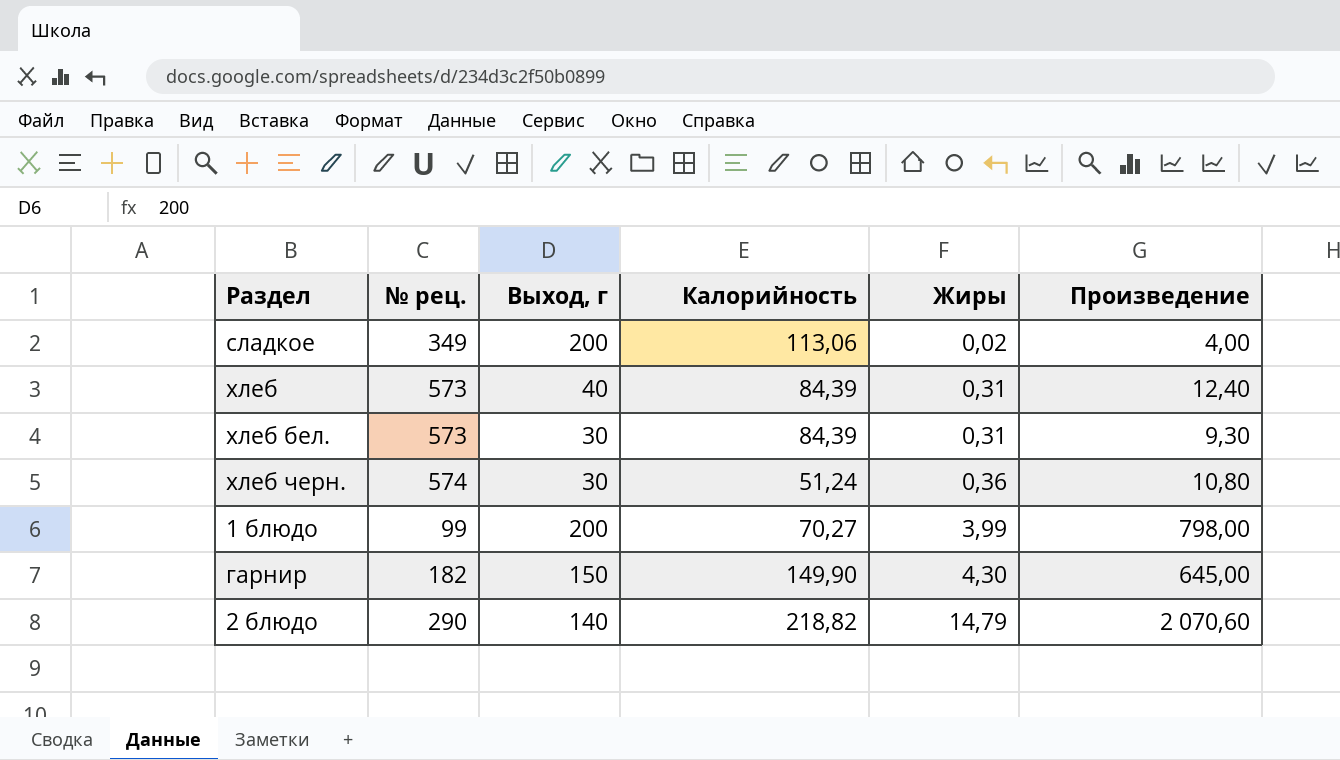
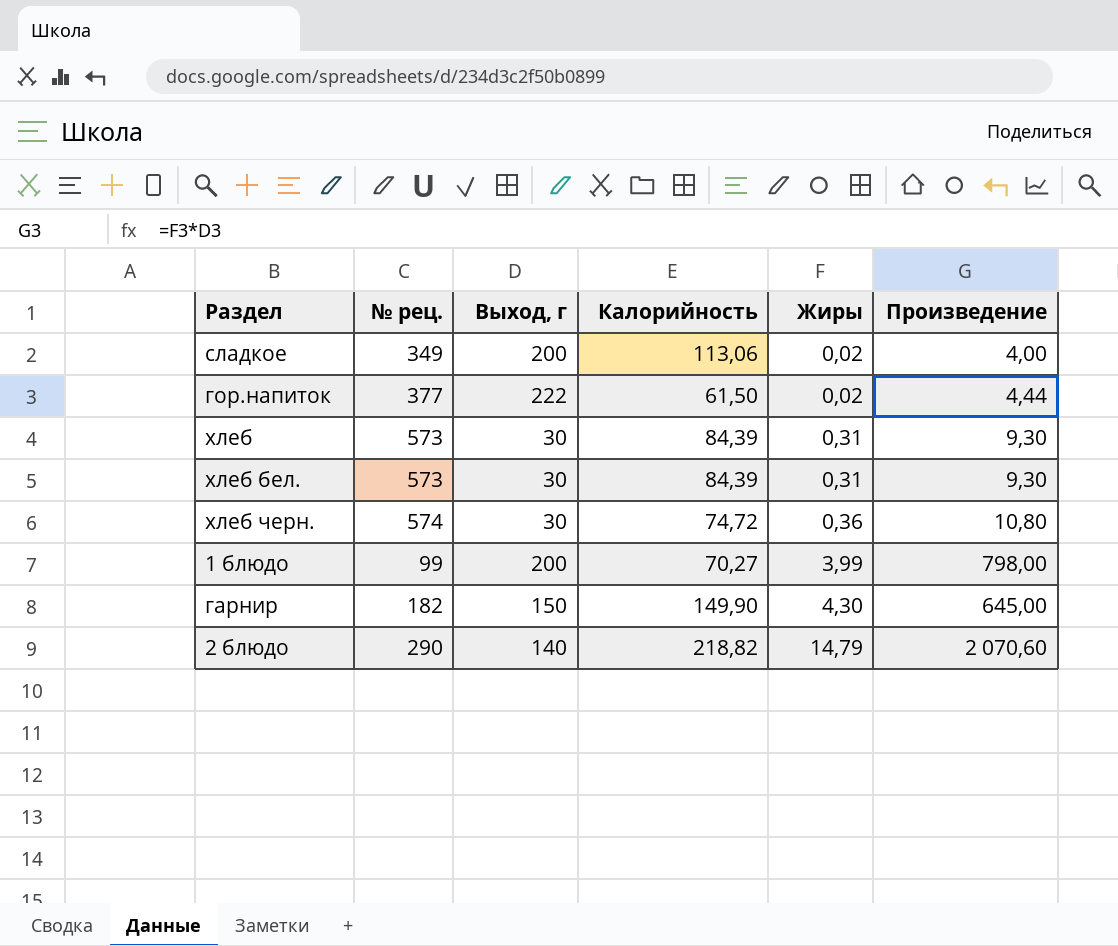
row гор.напиток: none -> 377 | 222 | 61,50 | 0,02 | 4,44
хлеб | Выход, г: 40 -> 30
хлеб | Произведение: 12,40 -> 9,30
хлеб черн. | Калорийность: 51,24 -> 74,72

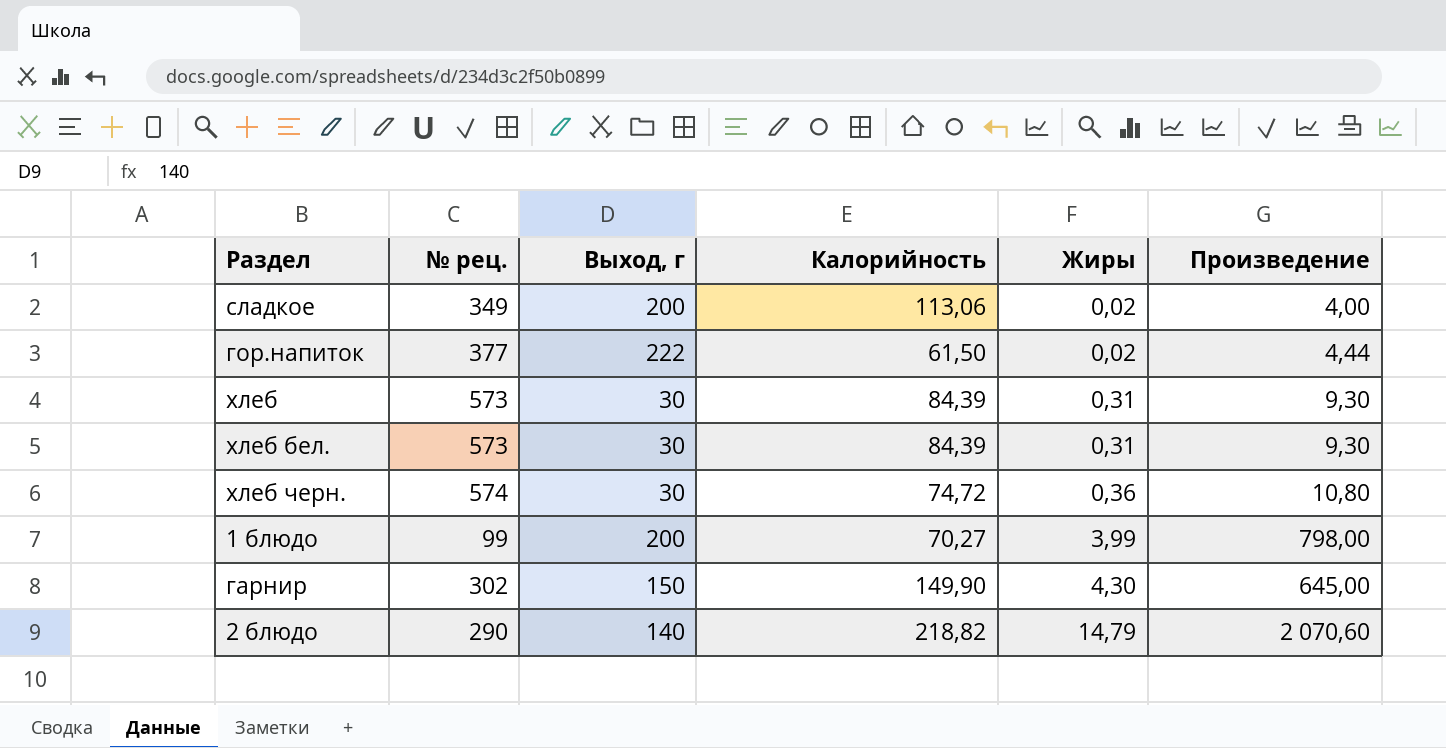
гарнир | № рец.: 182 -> 302

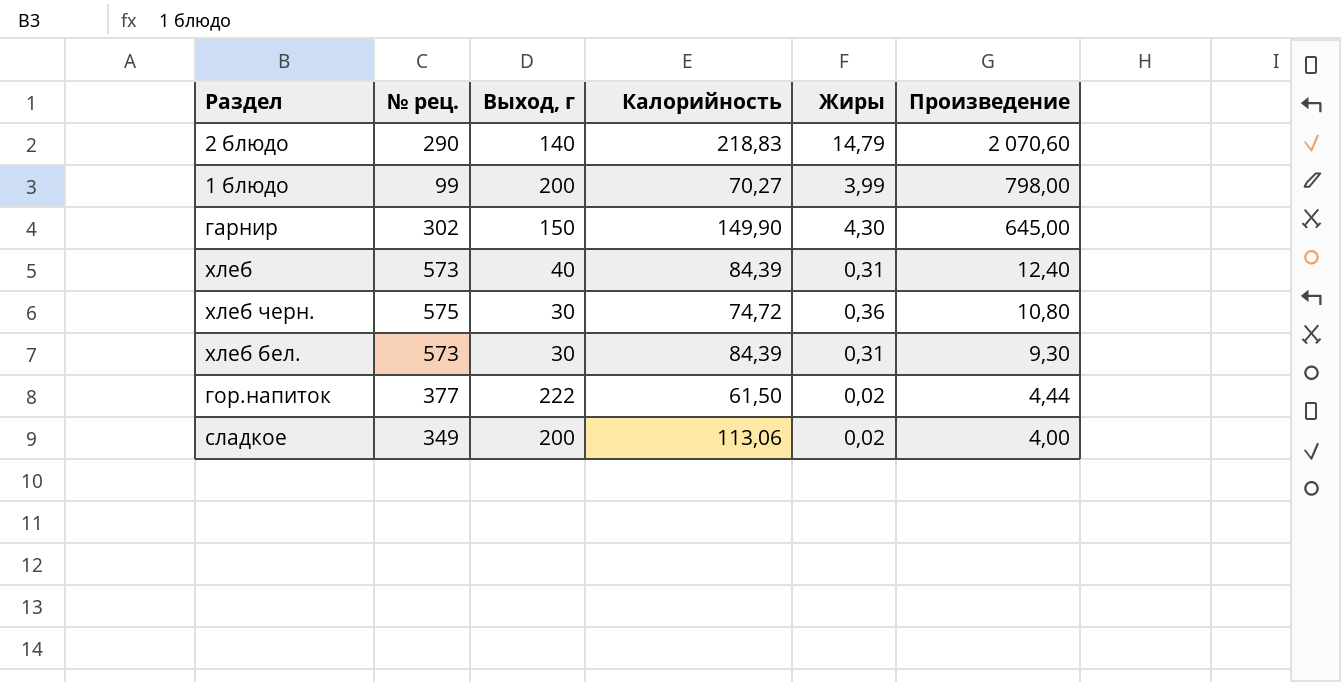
row order: Жиры ascending -> Произведение descending
2 блюдо | Калорийность: 218,82 -> 218,83
хлеб | Выход, г: 30 -> 40
хлеб | Произведение: 9,30 -> 12,40
хлеб черн. | № рец.: 574 -> 575

